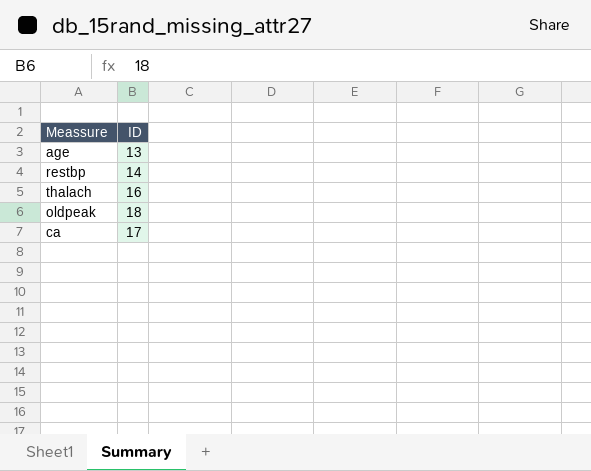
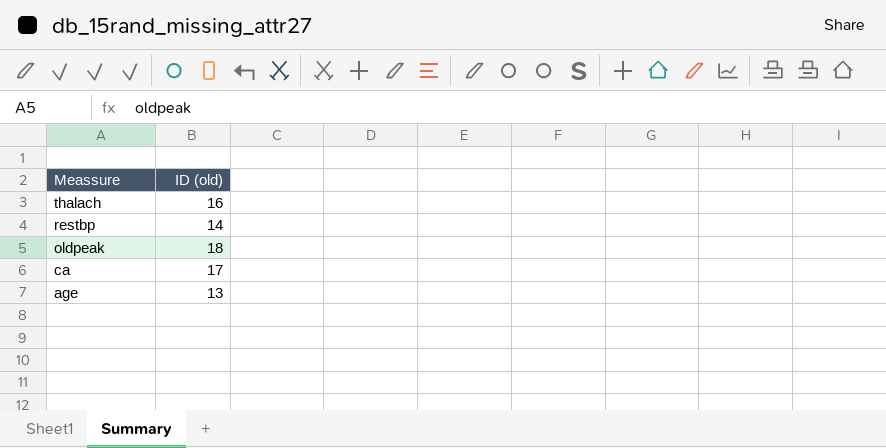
row order: none -> Meassure descending
column name: ID -> ID (old)

